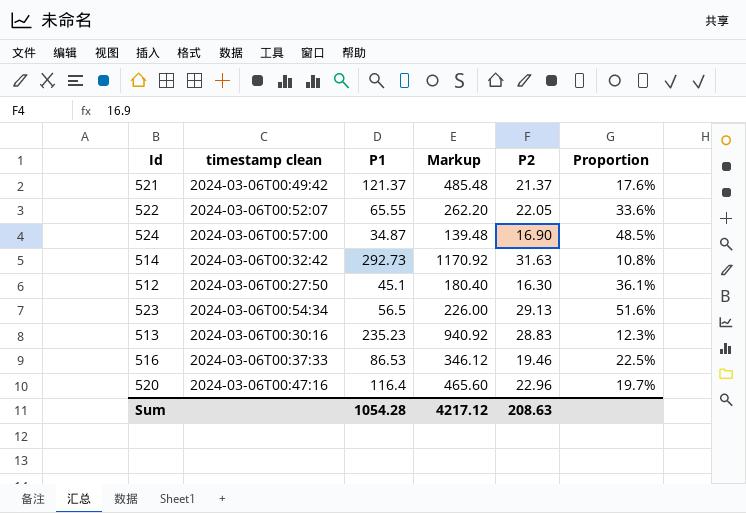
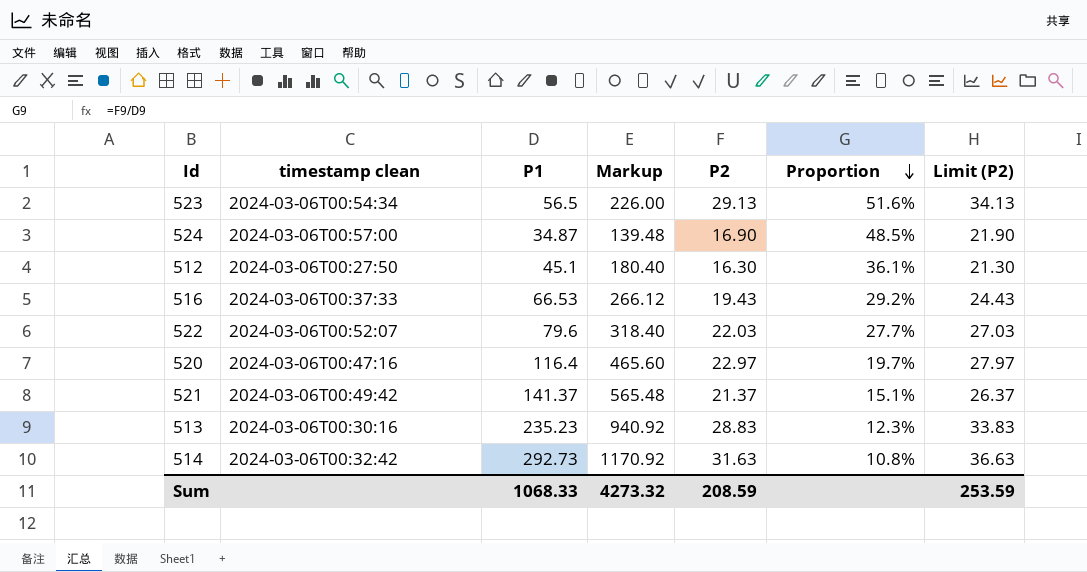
row order: none -> Proportion descending
column Limit (P2) | formula: none -> [P2] + 5
516 | P1: 86.53 -> 66.53
516 | Markup: 346.12 -> 266.12
516 | P2: 19.46 -> 19.43
516 | Proportion: 22.5% -> 29.2%
522 | P1: 65.55 -> 79.6
522 | Markup: 262.20 -> 318.40
522 | P2: 22.05 -> 22.03
522 | Proportion: 33.6% -> 27.7%
520 | P2: 22.96 -> 22.97
521 | P1: 121.37 -> 141.37
521 | Markup: 485.48 -> 565.48
521 | Proportion: 17.6% -> 15.1%
Sum | P1: 1054.28 -> 1068.33
Sum | Markup: 4217.12 -> 4273.32
Sum | P2: 208.63 -> 208.59

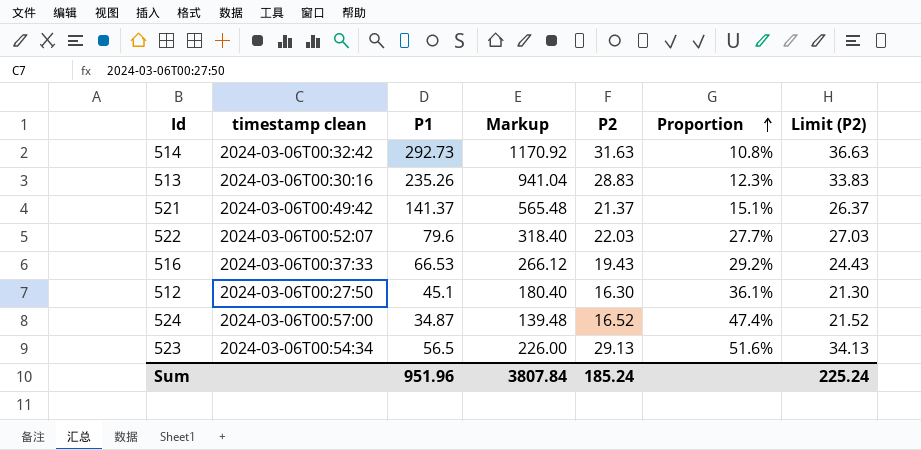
row order: Proportion descending -> Proportion ascending
row 520: 2024-03-06T00:47:16 | 116.4 | 465.60 | 22.97 | 19.7% | 27.97 -> none
513 | P1: 235.23 -> 235.26
513 | Markup: 940.92 -> 941.04
524 | P2: 16.90 -> 16.52
524 | Proportion: 48.5% -> 47.4%
524 | Limit (P2): 21.90 -> 21.52
Sum | P1: 1068.33 -> 951.96
Sum | Markup: 4273.32 -> 3807.84
Sum | P2: 208.59 -> 185.24
Sum | Limit (P2): 253.59 -> 225.24

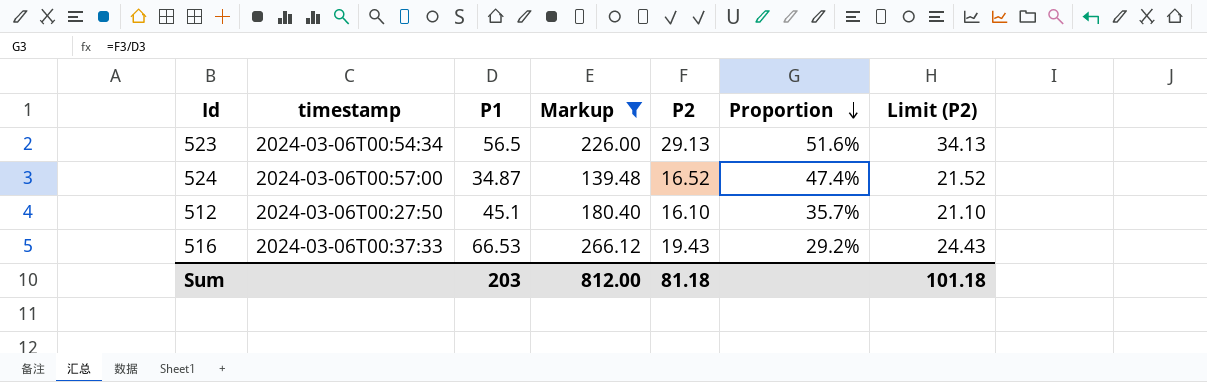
filter: none -> Markup <= 266.12
row order: Proportion ascending -> Proportion descending
column name: timestamp clean -> timestamp
512 | P2: 16.30 -> 16.10
512 | Proportion: 36.1% -> 35.7%
512 | Limit (P2): 21.30 -> 21.10
Sum | P1: 951.96 -> 203
Sum | Markup: 3807.84 -> 812.00
Sum | P2: 185.24 -> 81.18
Sum | Limit (P2): 225.24 -> 101.18

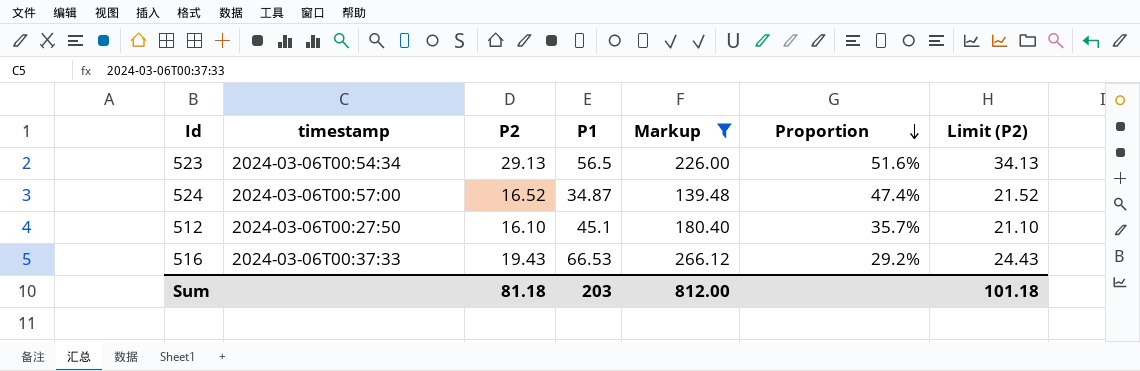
column P2 | position: 5 -> 3

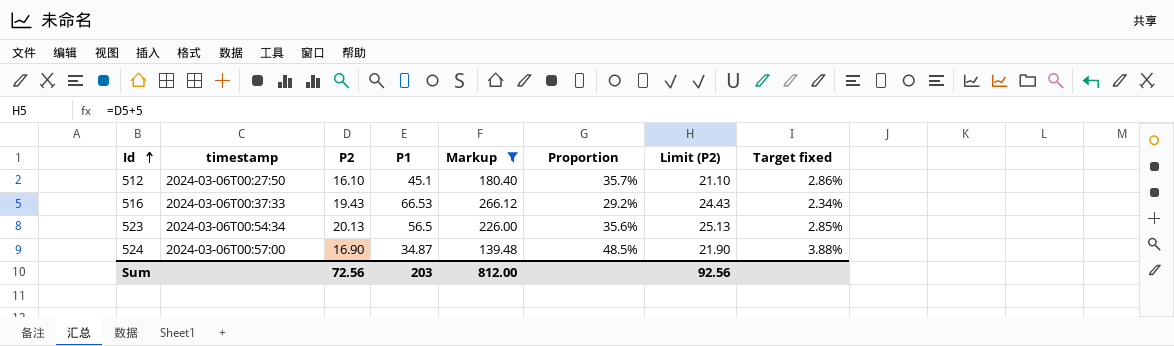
row order: Proportion descending -> Id ascending
column Target fixed | formula: none -> [Proportion] * 0.08
523 | P2: 29.13 -> 20.13
523 | Proportion: 51.6% -> 35.6%
523 | Limit (P2): 34.13 -> 25.13
524 | P2: 16.52 -> 16.90
524 | Proportion: 47.4% -> 48.5%
524 | Limit (P2): 21.52 -> 21.90
Sum | P2: 81.18 -> 72.56
Sum | Limit (P2): 101.18 -> 92.56

